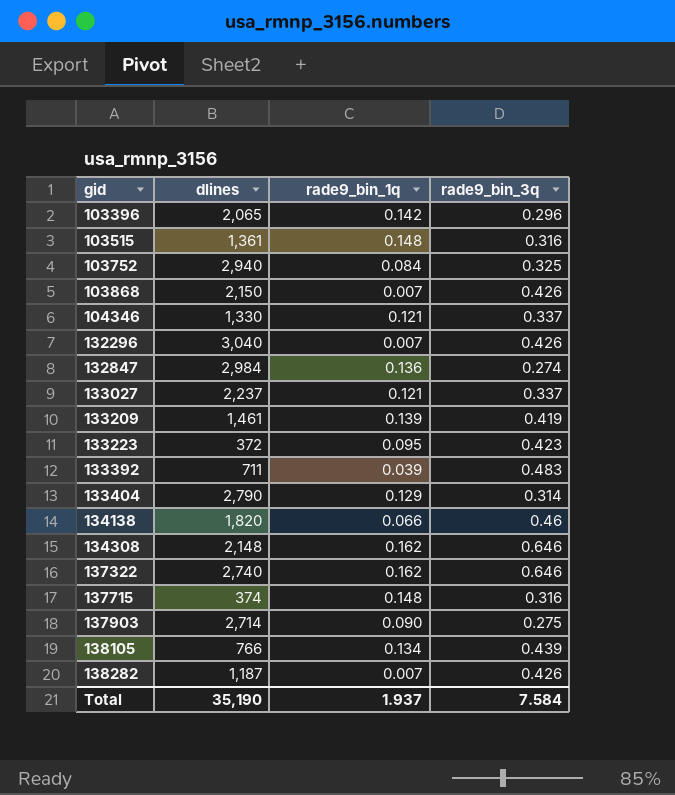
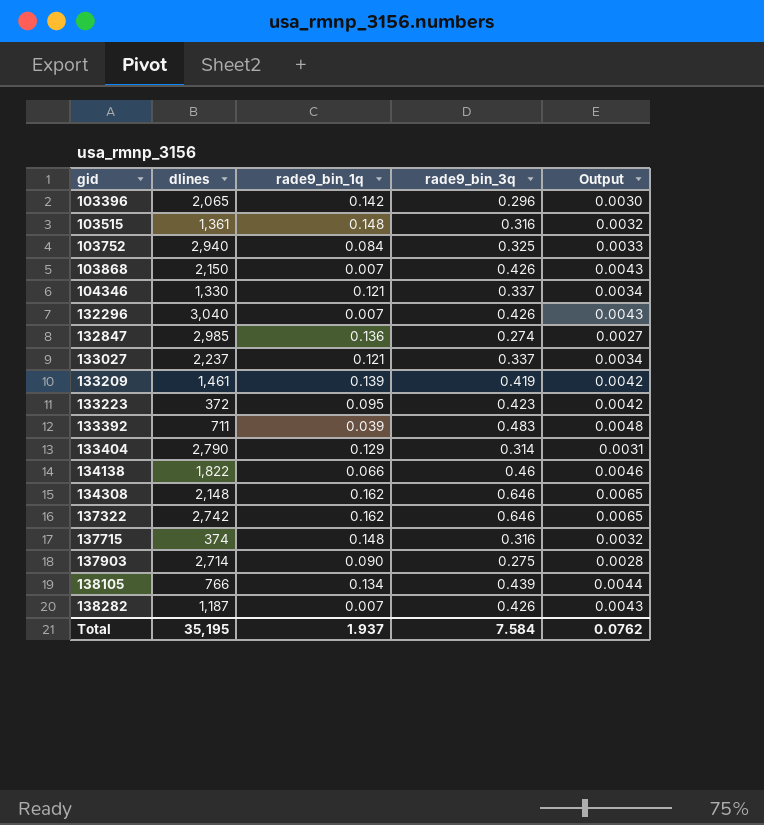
column Output | formula: none -> [rade9_bin_3q] * 0.01
132847 | dlines: 2,984 -> 2,985
134138 | dlines: 1,820 -> 1,822
137322 | dlines: 2,740 -> 2,742
Total | dlines: 35,190 -> 35,195

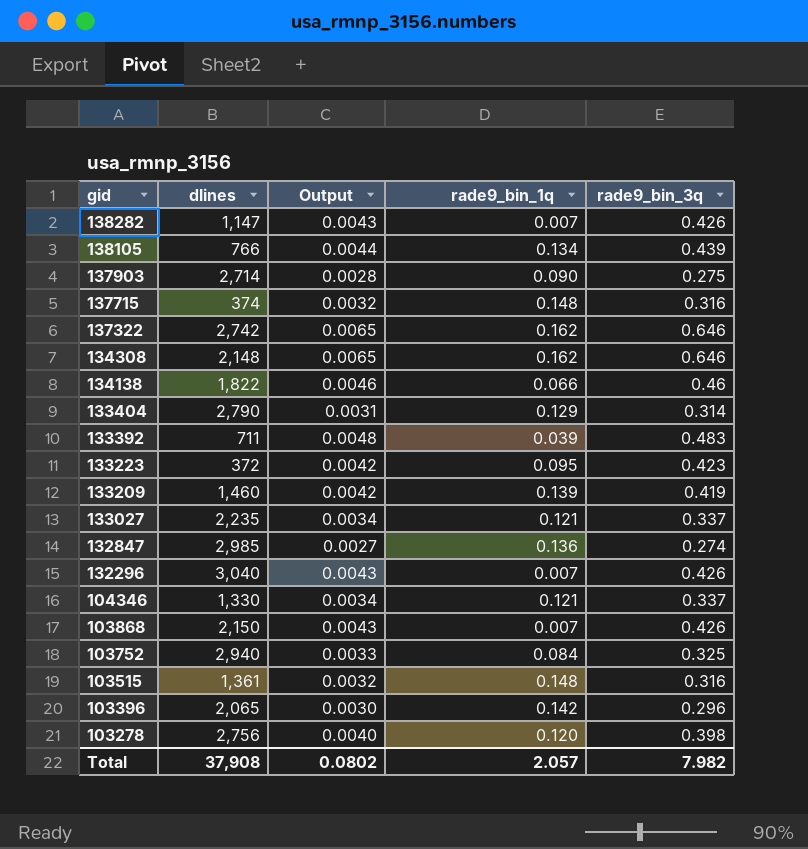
row order: gid ascending -> gid descending
column Output | position: 5 -> 3
138282 | dlines: 1,187 -> 1,147
133209 | dlines: 1,461 -> 1,460
133027 | dlines: 2,237 -> 2,235
row 103278: none -> 2,756 | 0.0040 | 0.120 | 0.398
Total | dlines: 35,195 -> 37,908
Total | Output: 0.0762 -> 0.0802
Total | rade9_bin_1q: 1.937 -> 2.057
Total | rade9_bin_3q: 7.584 -> 7.982

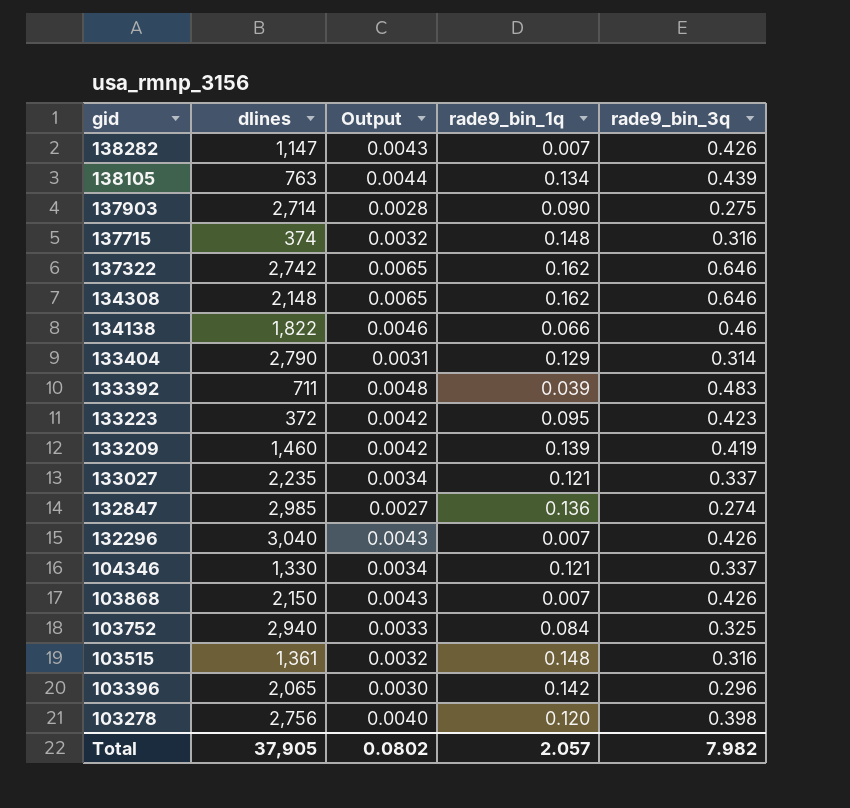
138105 | dlines: 766 -> 763
Total | dlines: 37,908 -> 37,905

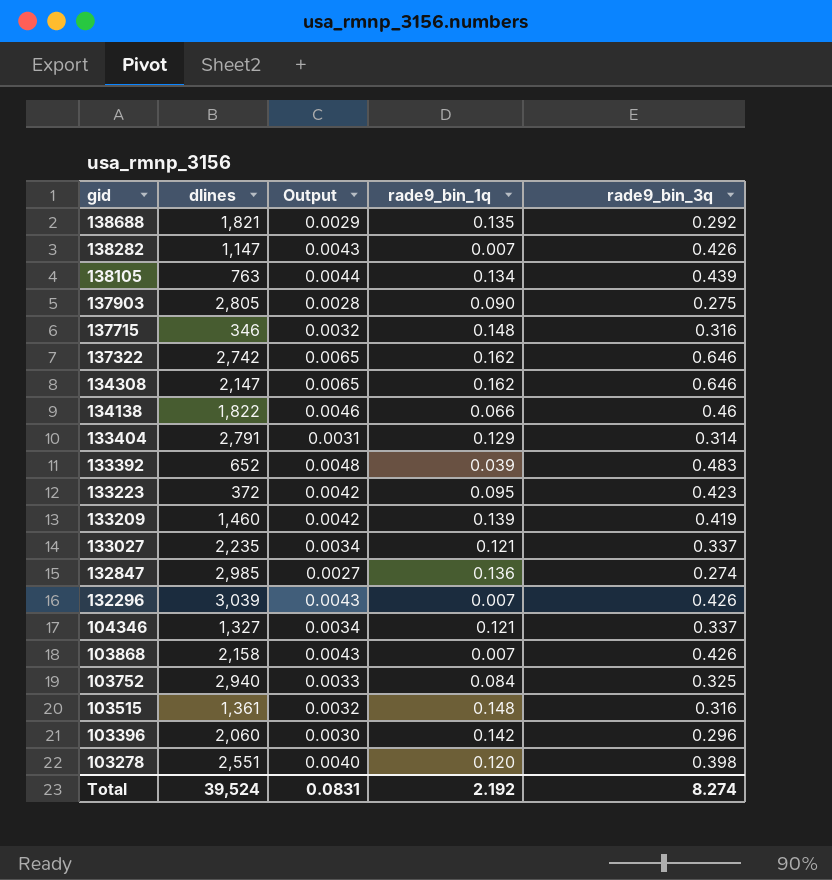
row 138688: none -> 1,821 | 0.0029 | 0.135 | 0.292
137903 | dlines: 2,714 -> 2,805
137715 | dlines: 374 -> 346
134308 | dlines: 2,148 -> 2,147
133404 | dlines: 2,790 -> 2,791
133392 | dlines: 711 -> 652
132296 | dlines: 3,040 -> 3,039
104346 | dlines: 1,330 -> 1,327
103868 | dlines: 2,150 -> 2,158
103396 | dlines: 2,065 -> 2,060
103278 | dlines: 2,756 -> 2,551
Total | dlines: 37,905 -> 39,524
Total | Output: 0.0802 -> 0.0831
Total | rade9_bin_1q: 2.057 -> 2.192
Total | rade9_bin_3q: 7.982 -> 8.274

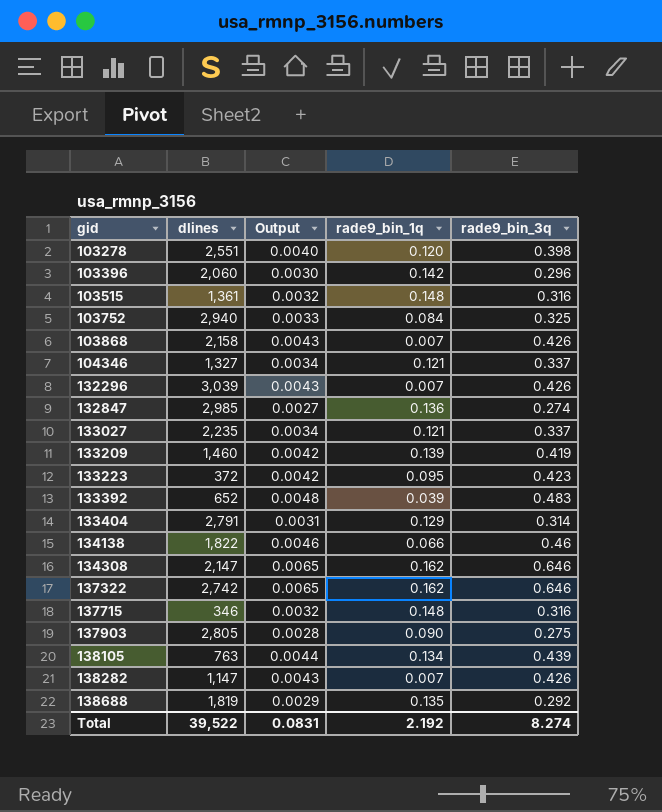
row order: gid descending -> gid ascending
138688 | dlines: 1,821 -> 1,819
Total | dlines: 39,524 -> 39,522

